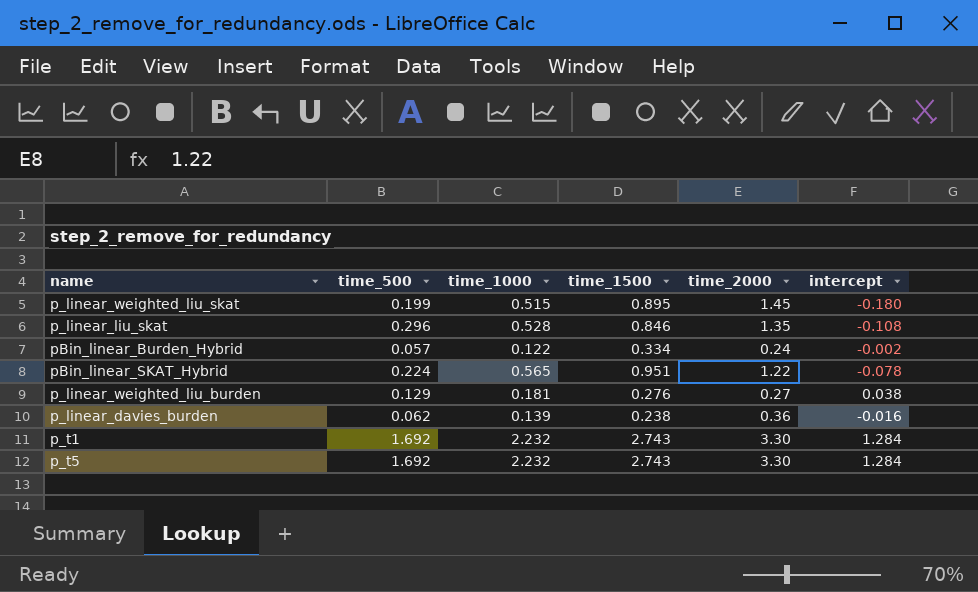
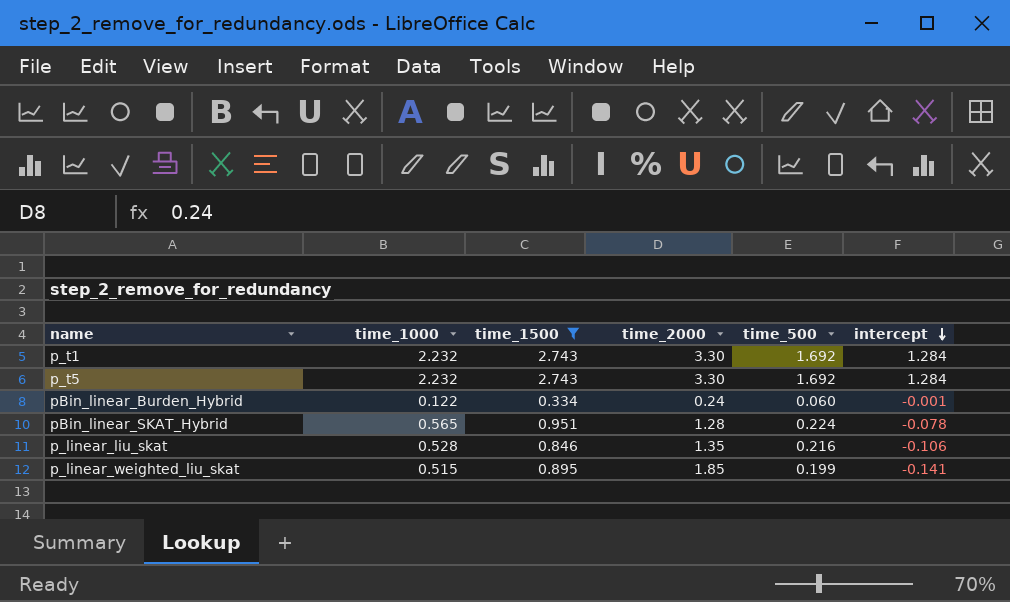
filter: none -> time_1500 >= 0.334
row order: none -> intercept descending
column time_500 | position: 2 -> 5
pBin_linear_Burden_Hybrid | time_500: 0.057 -> 0.060
pBin_linear_Burden_Hybrid | intercept: -0.002 -> -0.001
pBin_linear_SKAT_Hybrid | time_2000: 1.22 -> 1.28
p_linear_liu_skat | time_500: 0.296 -> 0.216
p_linear_liu_skat | intercept: -0.108 -> -0.106
p_linear_weighted_liu_skat | time_2000: 1.45 -> 1.85
p_linear_weighted_liu_skat | intercept: -0.180 -> -0.141

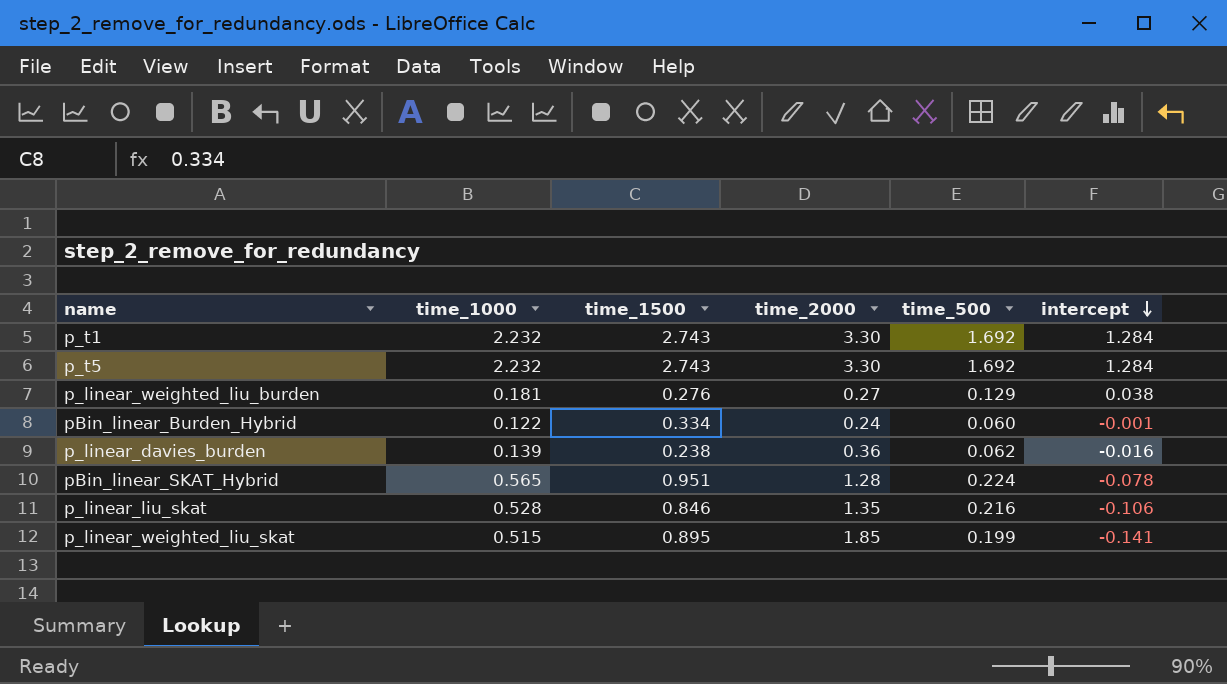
filter: time_1500 >= 0.334 -> none

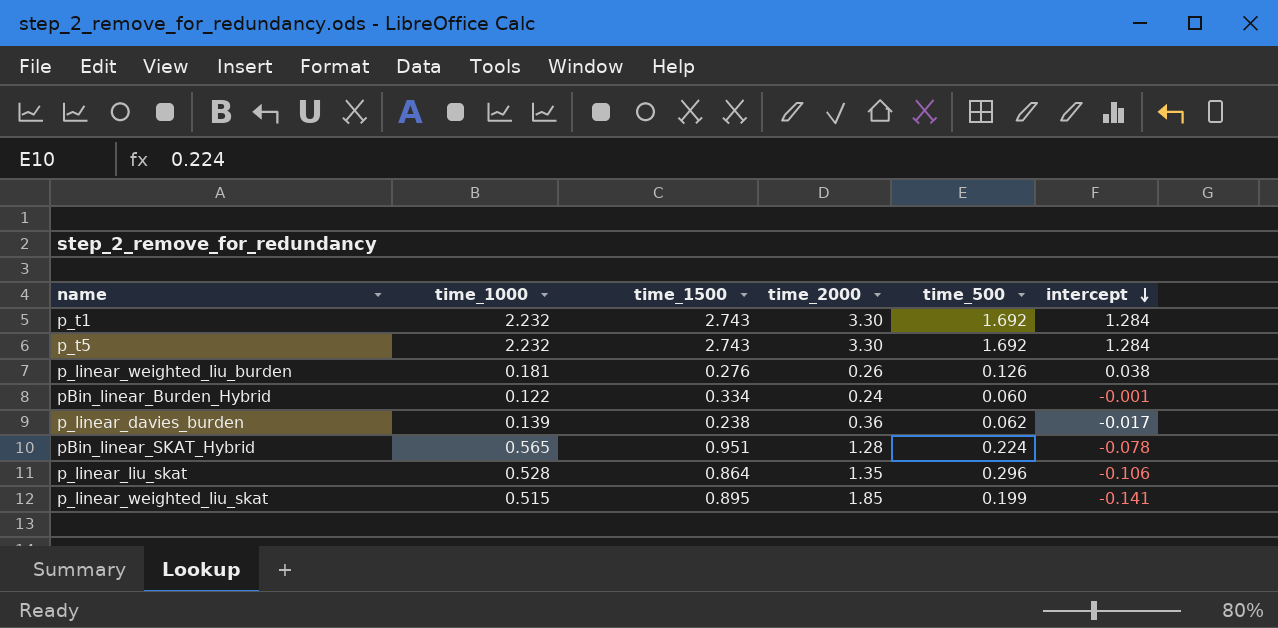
p_linear_weighted_liu_burden | time_2000: 0.27 -> 0.26
p_linear_weighted_liu_burden | time_500: 0.129 -> 0.126
p_linear_davies_burden | intercept: -0.016 -> -0.017
p_linear_liu_skat | time_1500: 0.846 -> 0.864
p_linear_liu_skat | time_500: 0.216 -> 0.296

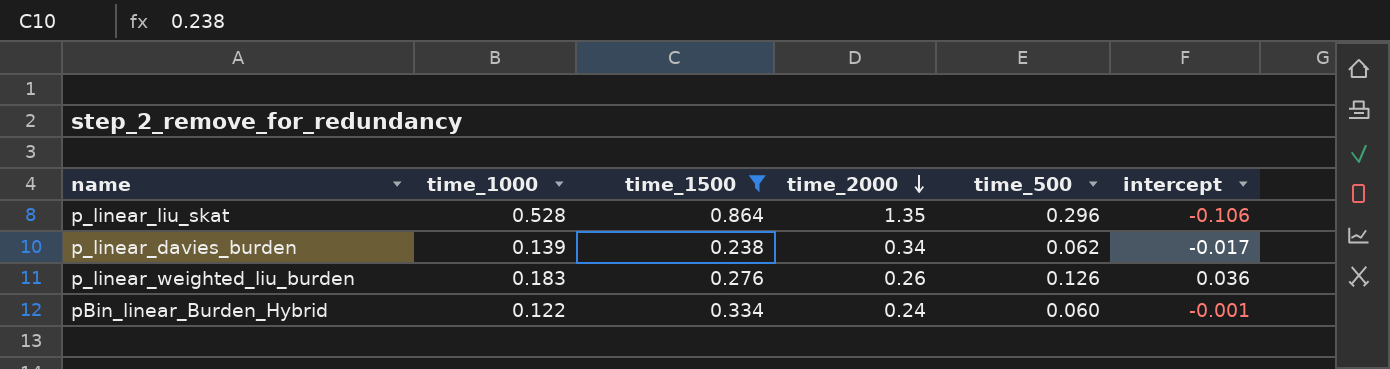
filter: none -> time_1500 <= 0.864
row order: intercept descending -> time_2000 descending
p_linear_davies_burden | time_2000: 0.36 -> 0.34
p_linear_weighted_liu_burden | time_1000: 0.181 -> 0.183
p_linear_weighted_liu_burden | intercept: 0.038 -> 0.036

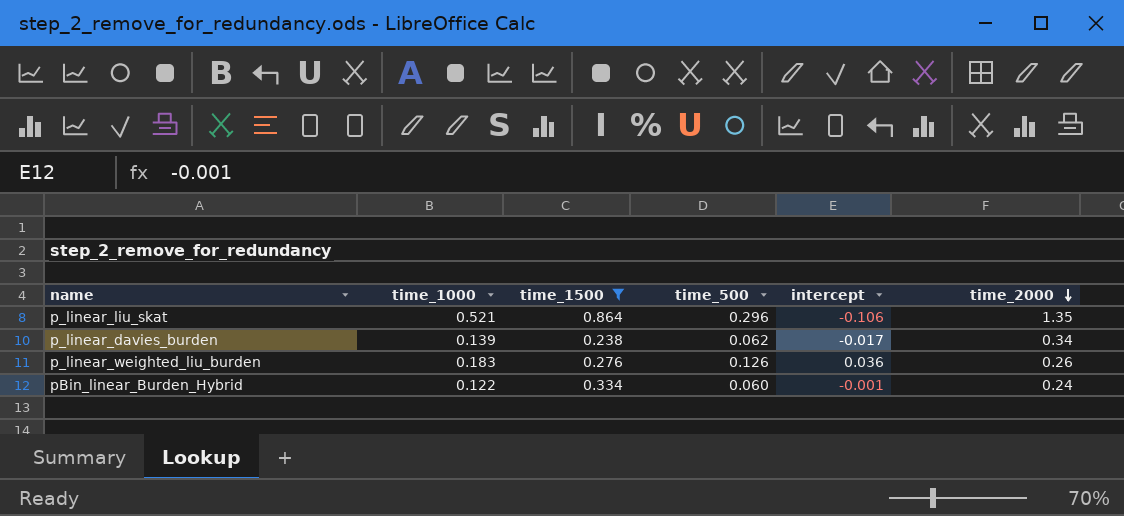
column time_2000 | position: 4 -> 6
p_linear_liu_skat | time_1000: 0.528 -> 0.521

